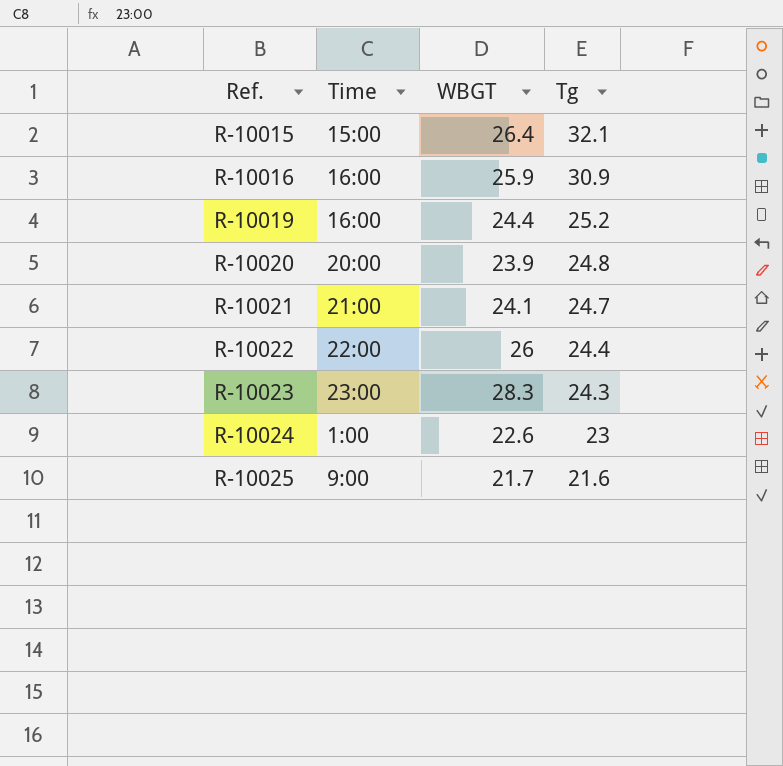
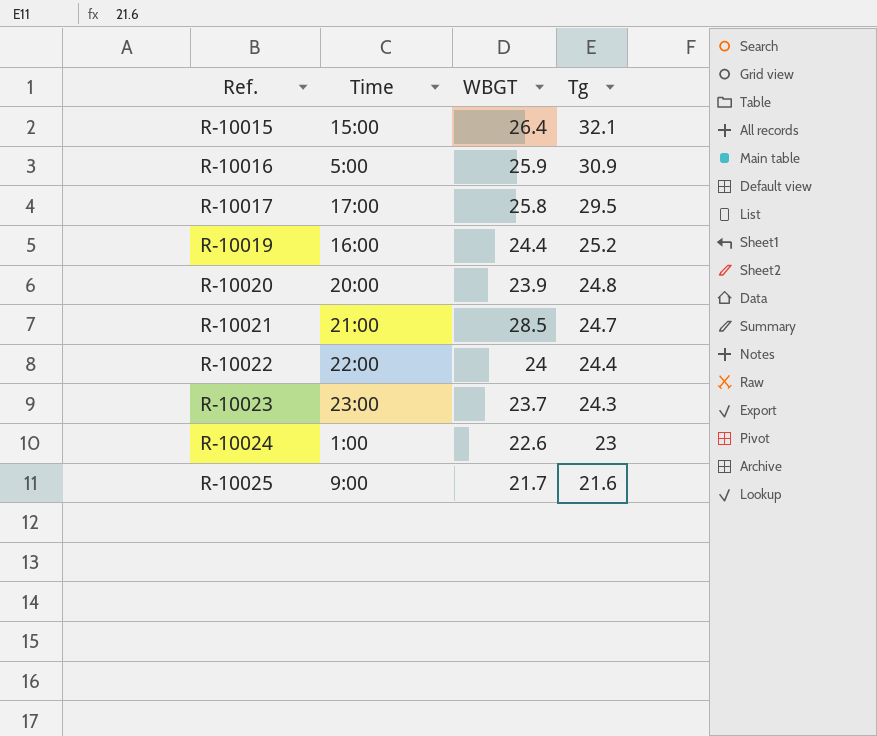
R-10016 | Time: 16:00 -> 5:00
row R-10017: none -> 17:00 | 25.8 | 29.5
R-10021 | WBGT: 24.1 -> 28.5
R-10022 | WBGT: 26 -> 24
R-10023 | WBGT: 28.3 -> 23.7

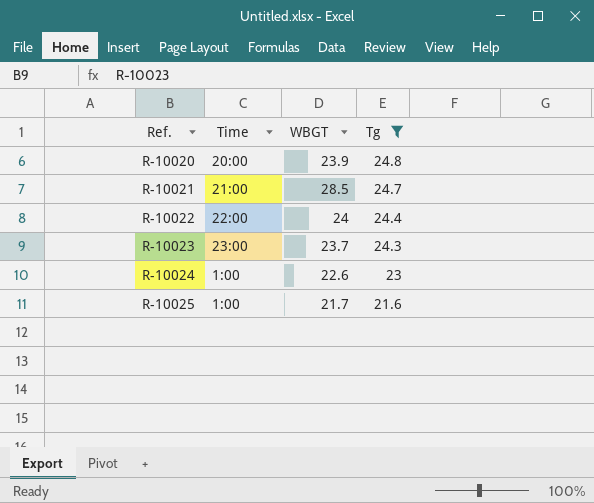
filter: none -> Tg <= 24.8
R-10025 | Time: 9:00 -> 1:00

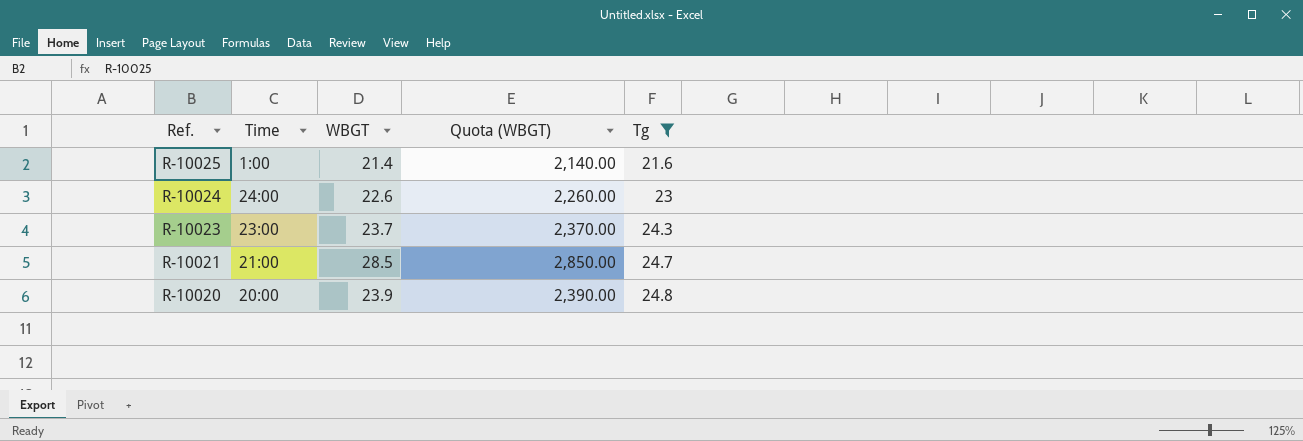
row order: Ref. ascending -> Ref. descending
column Quota (WBGT) | formula: none -> [WBGT] * 100
row R-10022: 22:00 | 24 | 24.4 -> none
R-10025 | WBGT: 21.7 -> 21.4
R-10024 | Time: 1:00 -> 24:00

